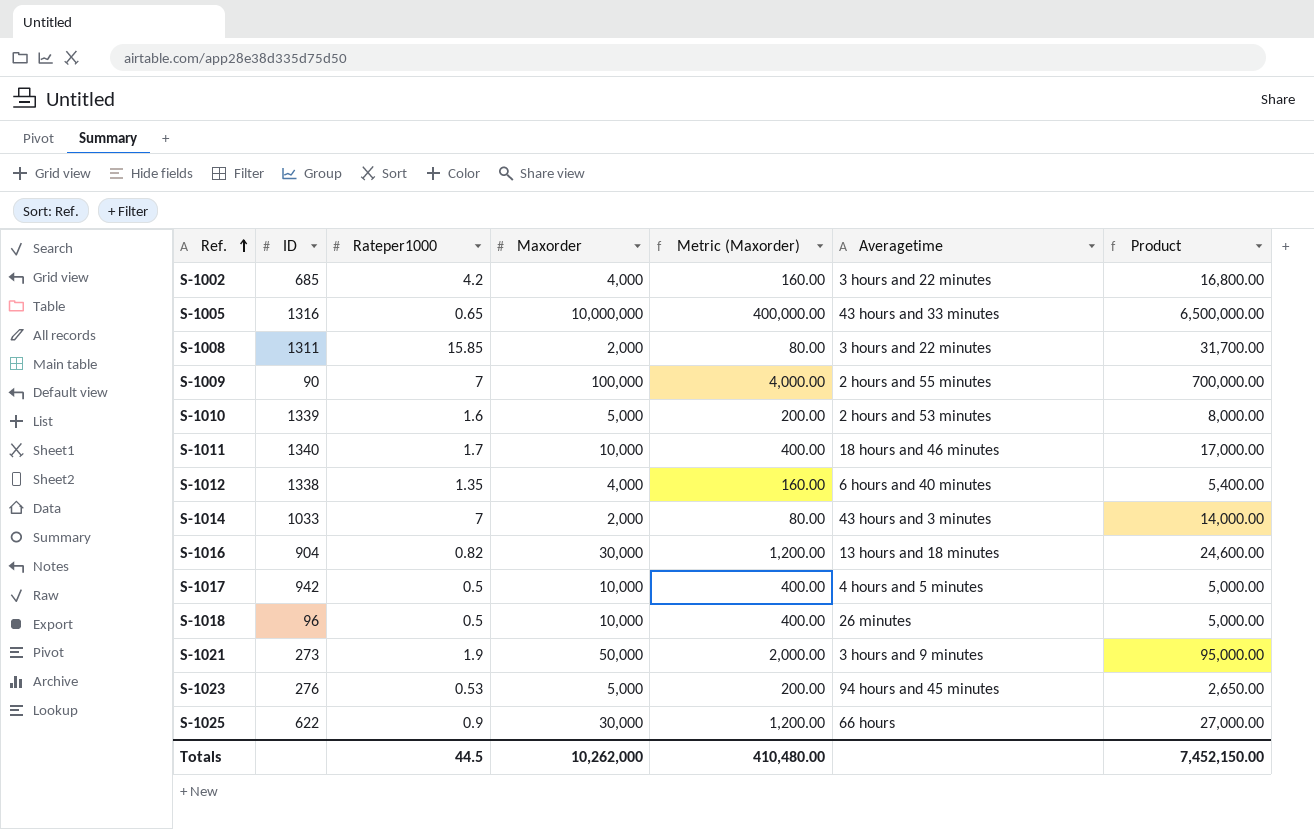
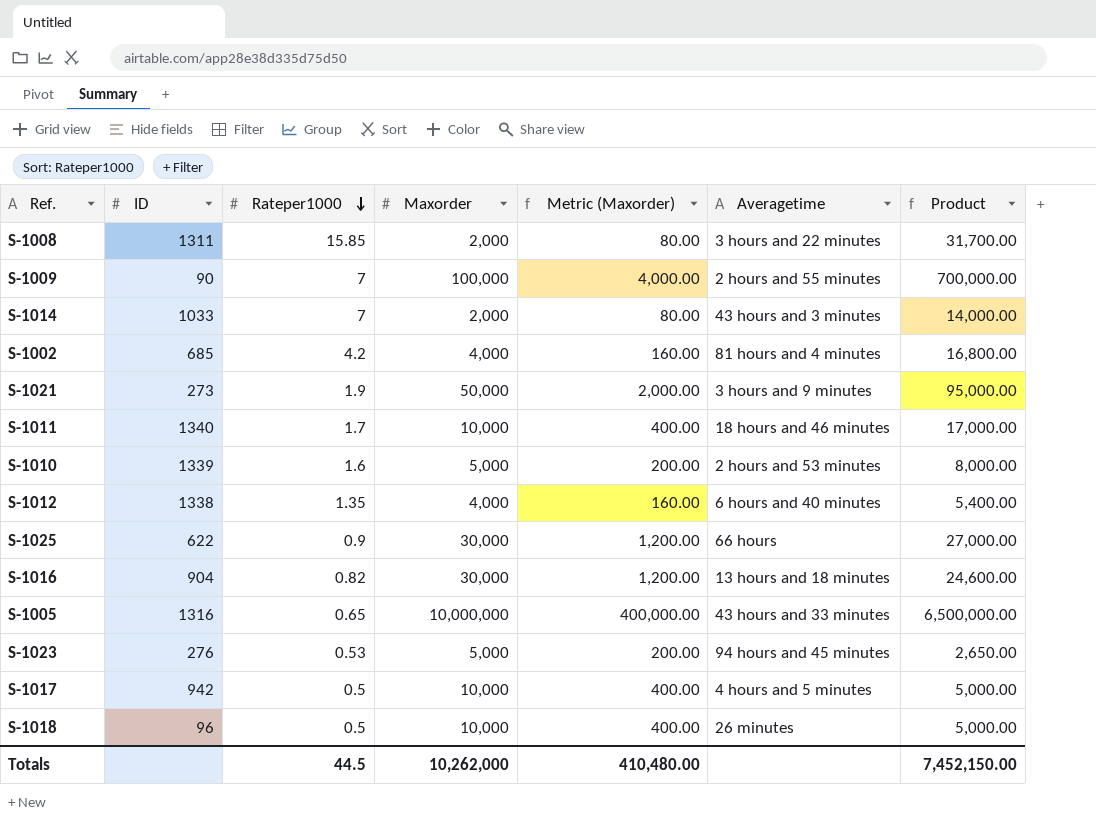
row order: Ref. ascending -> Rateper1000 descending
S-1002 | Averagetime: 3 hours and 22 minutes -> 81 hours and 4 minutes

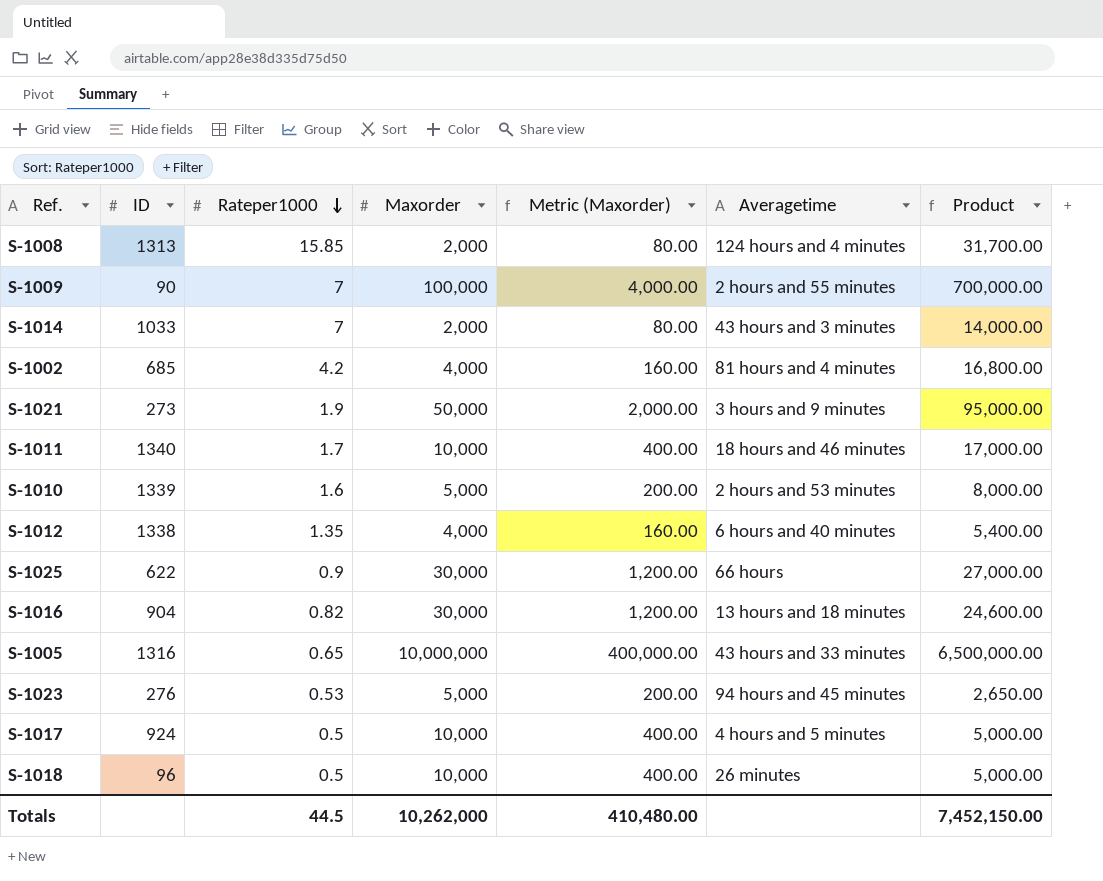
S-1008 | ID: 1311 -> 1313
S-1008 | Averagetime: 3 hours and 22 minutes -> 124 hours and 4 minutes
S-1017 | ID: 942 -> 924

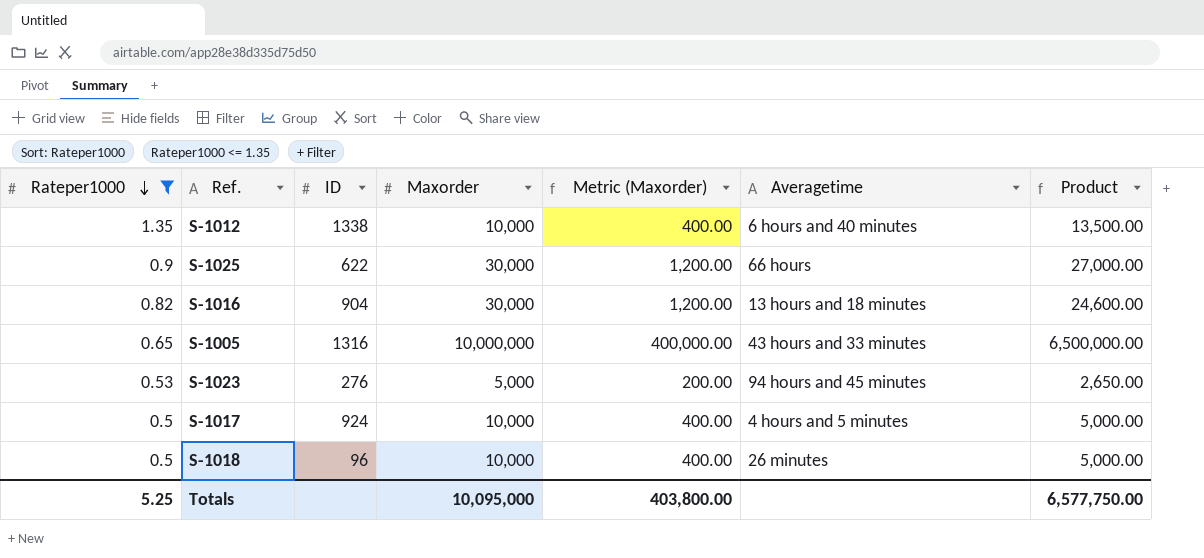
filter: none -> Rateper1000 <= 1.35
column Rateper1000 | position: 3 -> 1
S-1012 | Maxorder: 4,000 -> 10,000
S-1012 | Metric (Maxorder): 160.00 -> 400.00
S-1012 | Product: 5,400.00 -> 13,500.00
Totals | Rateper1000: 44.5 -> 5.25
Totals | Maxorder: 10,262,000 -> 10,095,000
Totals | Metric (Maxorder): 410,480.00 -> 403,800.00
Totals | Product: 7,452,150.00 -> 6,577,750.00

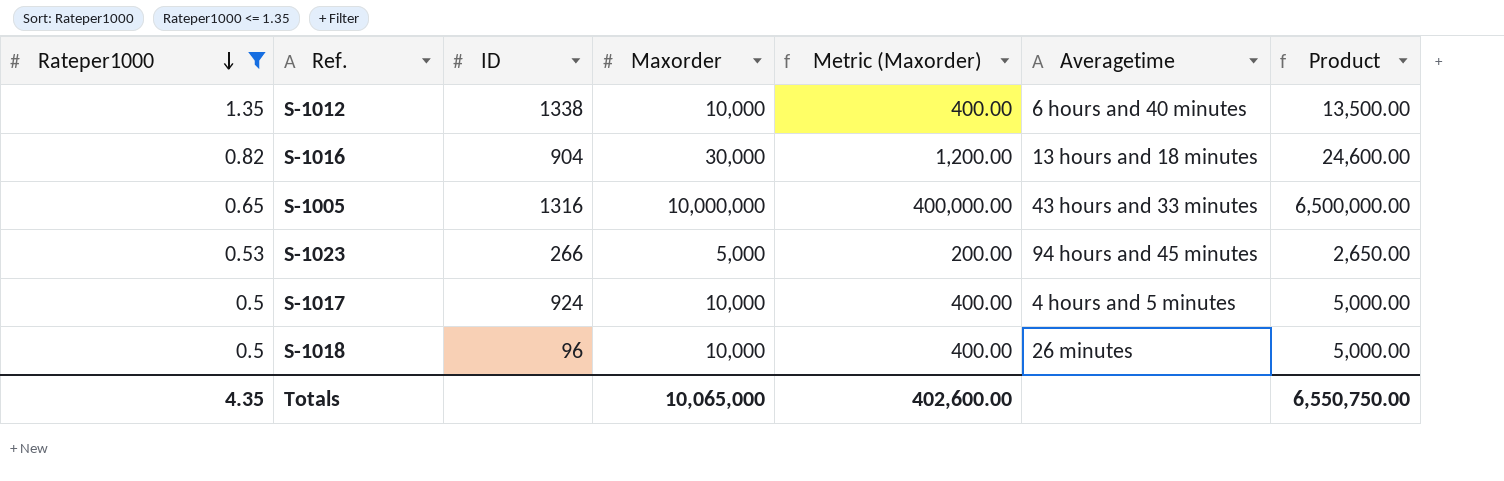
row S-1025: 0.9 | 622 | 30,000 | 1,200.00 | 66 hours | 27,000.00 -> none
S-1023 | ID: 276 -> 266
Totals | Rateper1000: 5.25 -> 4.35
Totals | Maxorder: 10,095,000 -> 10,065,000
Totals | Metric (Maxorder): 403,800.00 -> 402,600.00
Totals | Product: 6,577,750.00 -> 6,550,750.00

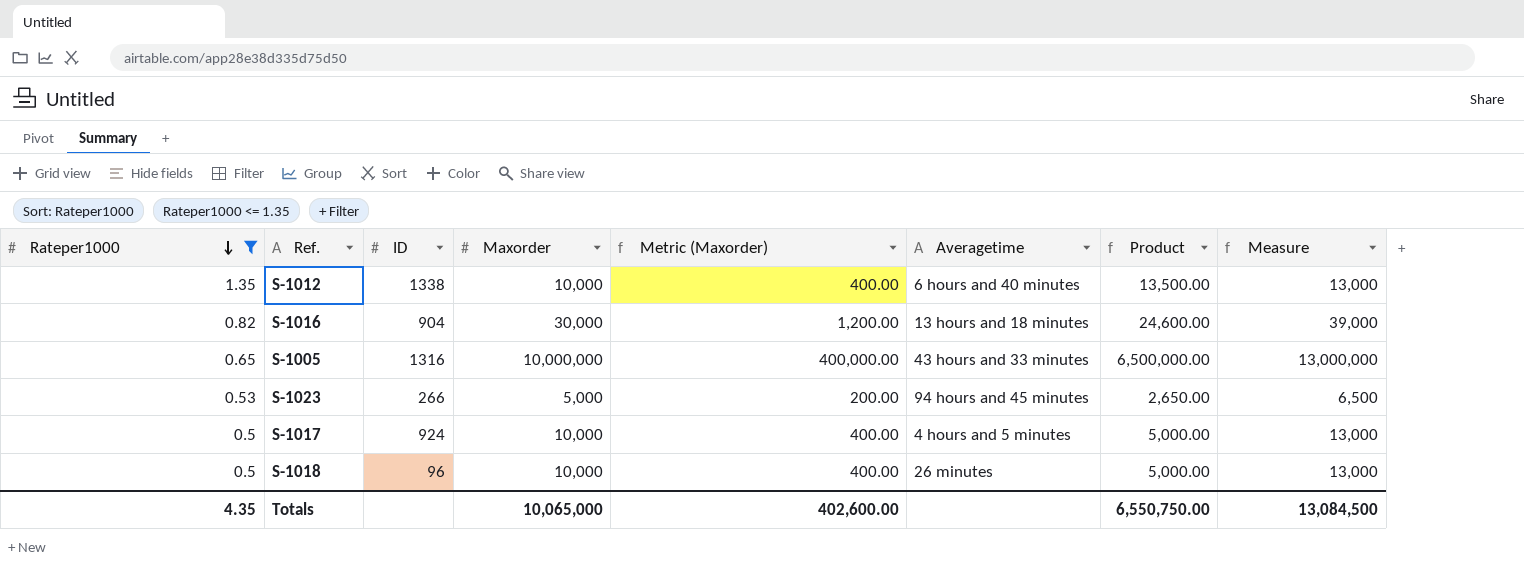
column Measure | formula: none -> [Maxorder] * 1.3

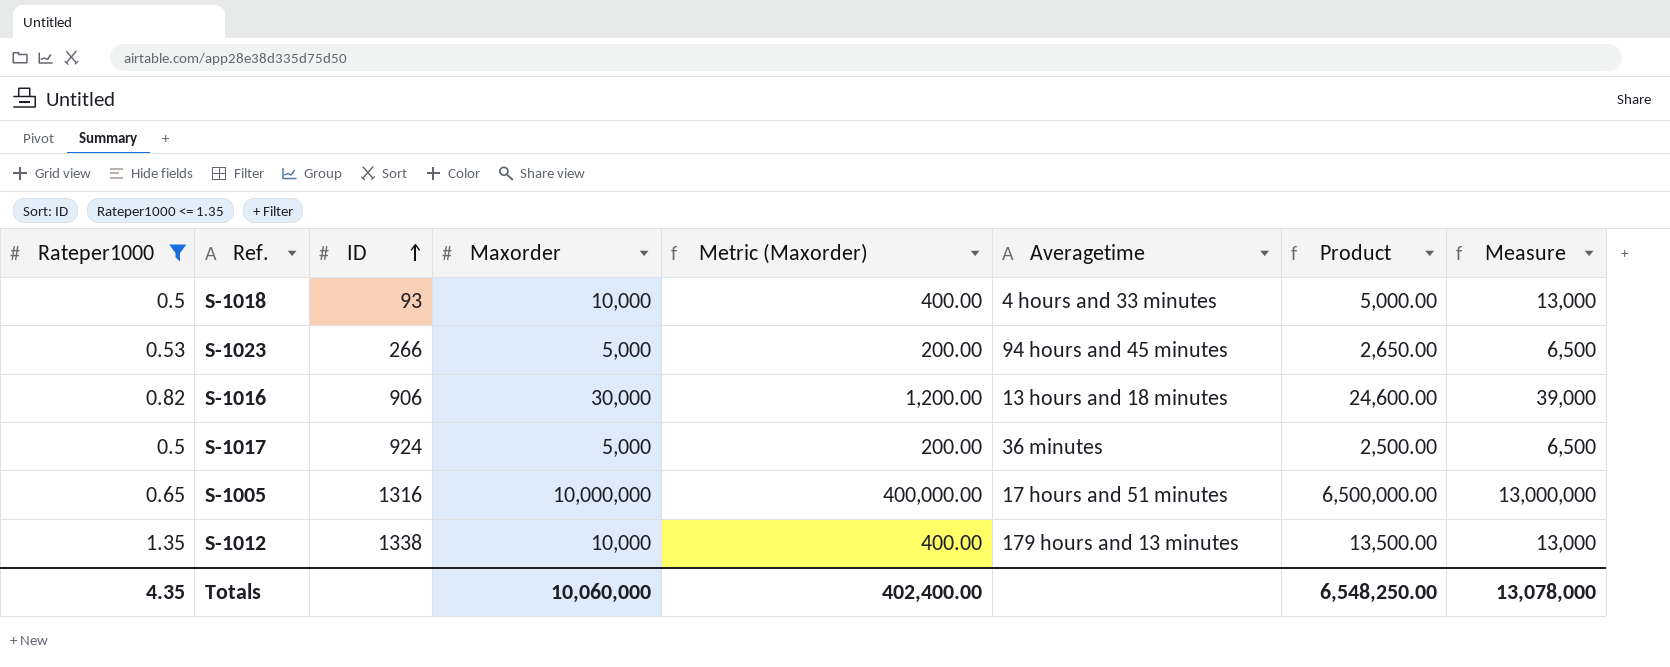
row order: Rateper1000 descending -> ID ascending
S-1018 | ID: 96 -> 93
S-1018 | Averagetime: 26 minutes -> 4 hours and 33 minutes
S-1016 | ID: 904 -> 906
S-1017 | Maxorder: 10,000 -> 5,000
S-1017 | Metric (Maxorder): 400.00 -> 200.00
S-1017 | Averagetime: 4 hours and 5 minutes -> 36 minutes
S-1017 | Product: 5,000.00 -> 2,500.00
S-1017 | Measure: 13,000 -> 6,500
S-1005 | Averagetime: 43 hours and 33 minutes -> 17 hours and 51 minutes
S-1012 | Averagetime: 6 hours and 40 minutes -> 179 hours and 13 minutes
Totals | Maxorder: 10,065,000 -> 10,060,000
Totals | Metric (Maxorder): 402,600.00 -> 402,400.00
Totals | Product: 6,550,750.00 -> 6,548,250.00
Totals | Measure: 13,084,500 -> 13,078,000

